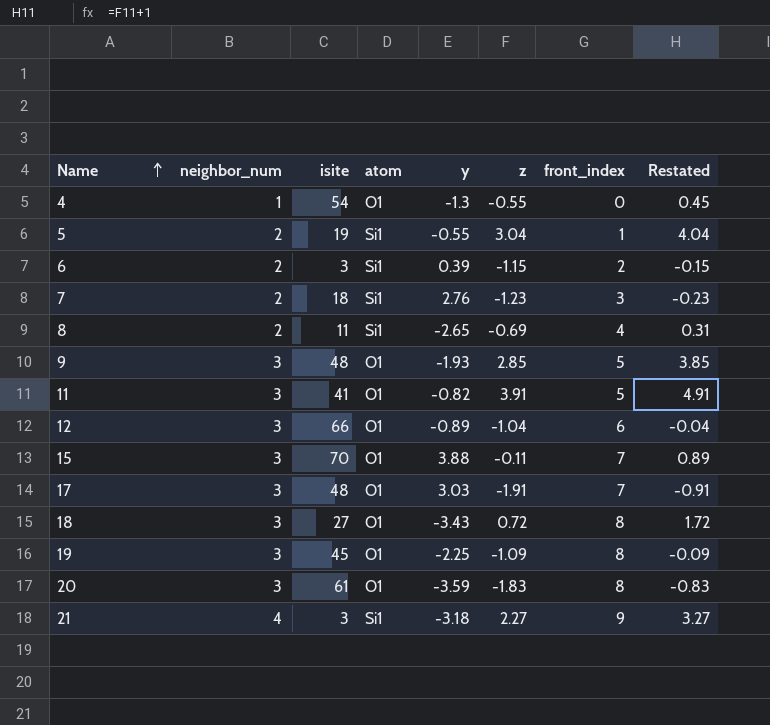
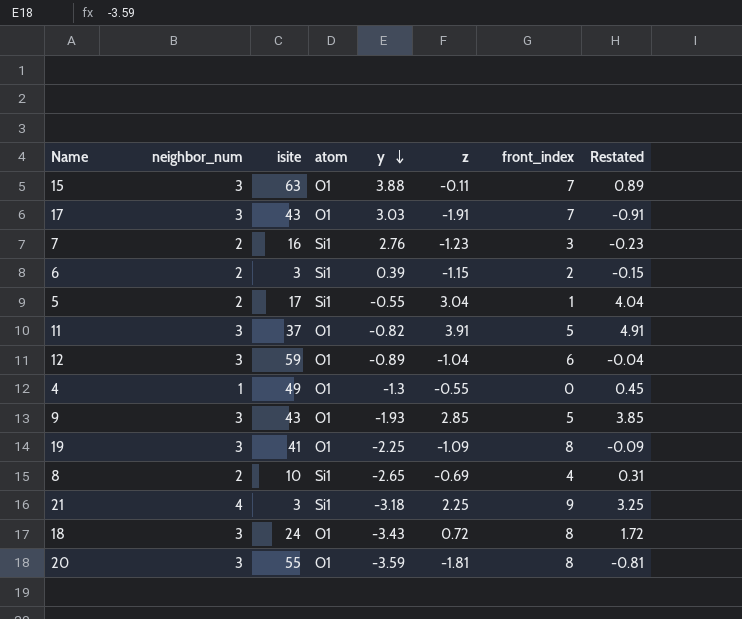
row order: Name ascending -> y descending
15 | isite: 70 -> 63
17 | isite: 48 -> 43
7 | isite: 18 -> 16
5 | isite: 19 -> 17
11 | isite: 41 -> 37
12 | isite: 66 -> 59
4 | isite: 54 -> 49
9 | isite: 48 -> 43
19 | isite: 45 -> 41
8 | isite: 11 -> 10
21 | z: 2.27 -> 2.25
21 | Restated: 3.27 -> 3.25
18 | isite: 27 -> 24
20 | isite: 61 -> 55
20 | z: -1.83 -> -1.81
20 | Restated: -0.83 -> -0.81

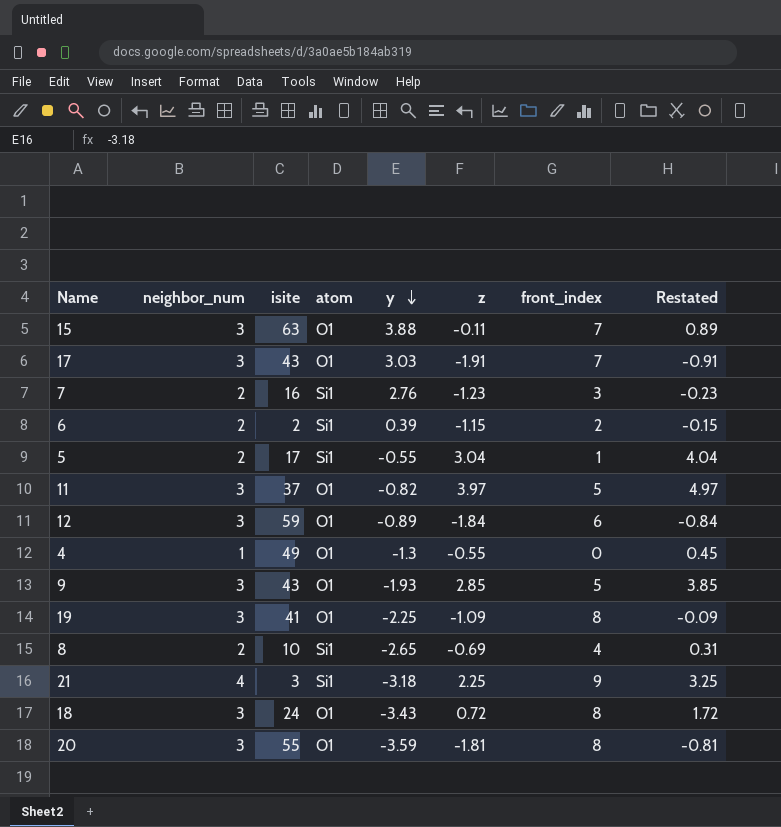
6 | isite: 3 -> 2
11 | z: 3.91 -> 3.97
11 | Restated: 4.91 -> 4.97
12 | z: -1.04 -> -1.84
12 | Restated: -0.04 -> -0.84

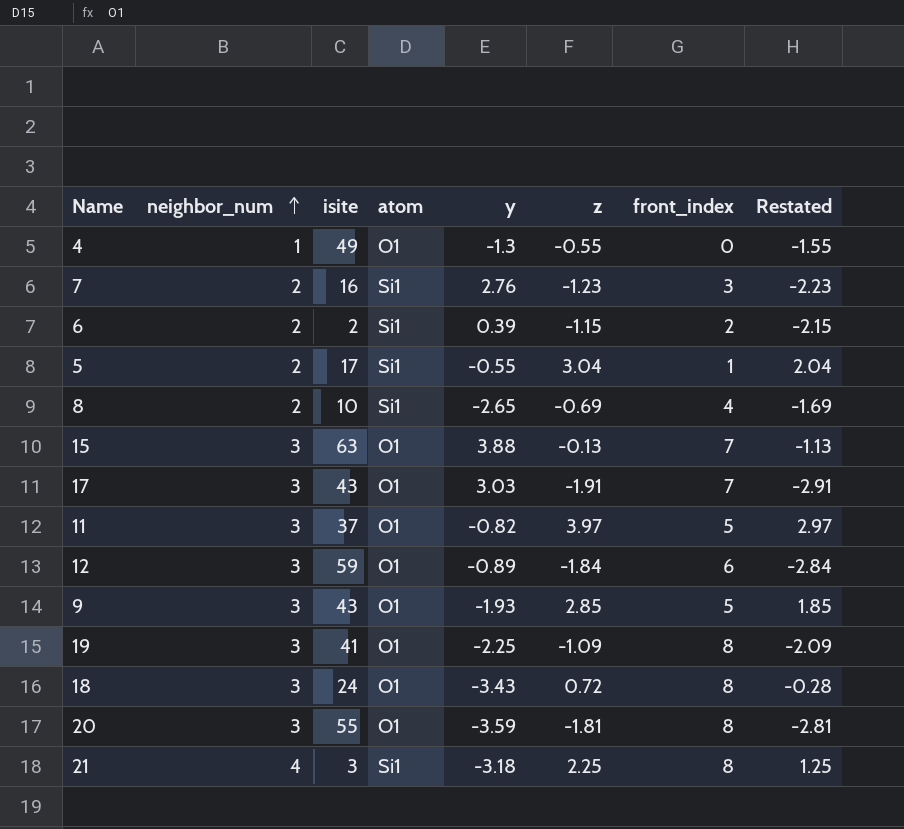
row order: y descending -> neighbor_num ascending
column Restated | formula: [z] + 1 -> [z] - 1
15 | z: -0.11 -> -0.13
21 | front_index: 9 -> 8

